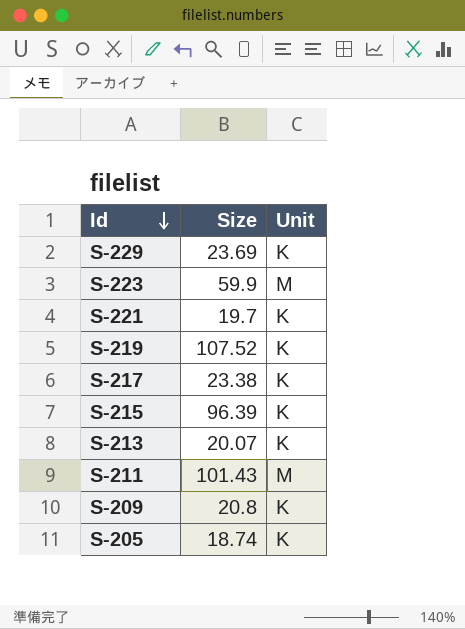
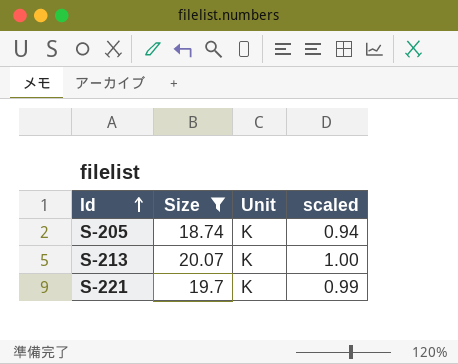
filter: none -> Size <= 20.07
row order: Id descending -> Id ascending
column scaled | formula: none -> [Size] * 0.05

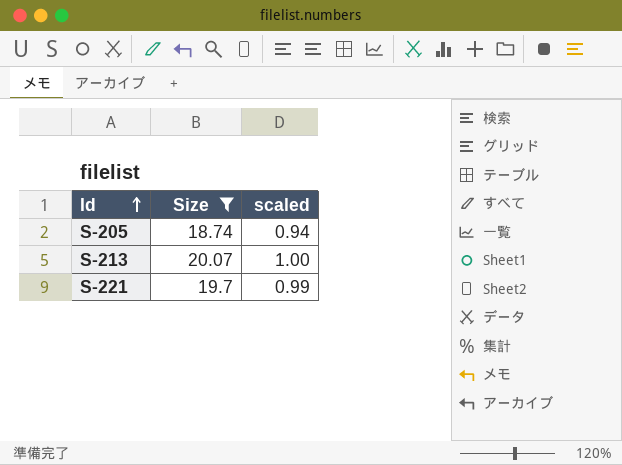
column Unit | position: 3 -> none

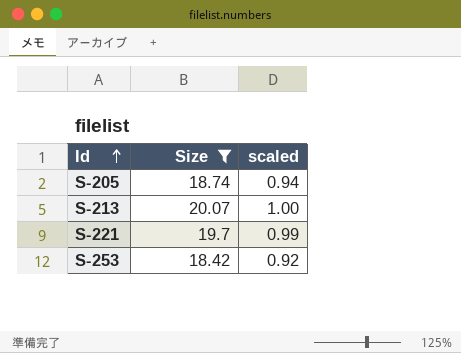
row S-253: none -> 18.42 | 0.92

